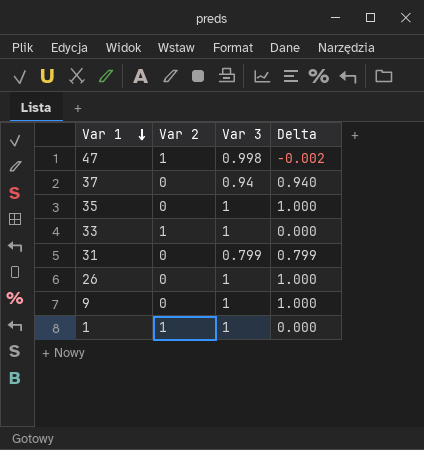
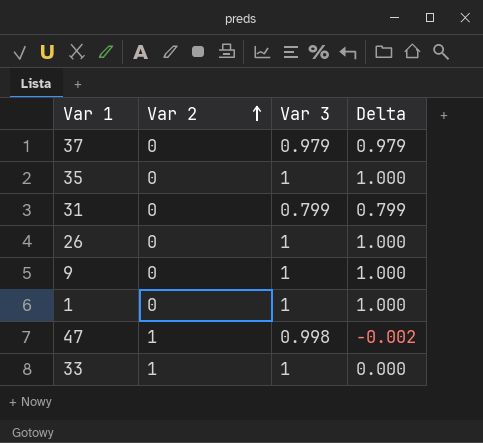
row order: Var 1 descending -> Var 2 ascending
37 | Var 3: 0.94 -> 0.979
37 | Delta: 0.940 -> 0.979
1 | Var 2: 1 -> 0
1 | Delta: 0.000 -> 1.000

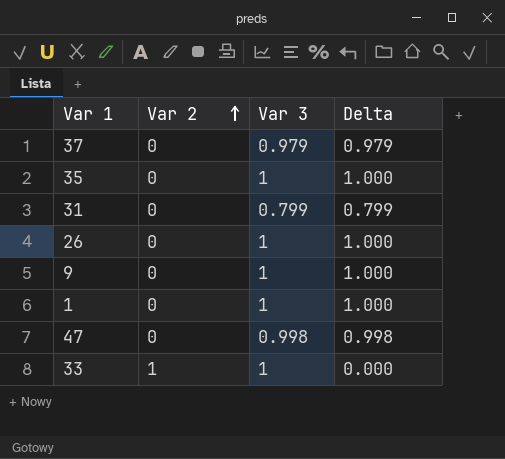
47 | Var 2: 1 -> 0
47 | Delta: -0.002 -> 0.998

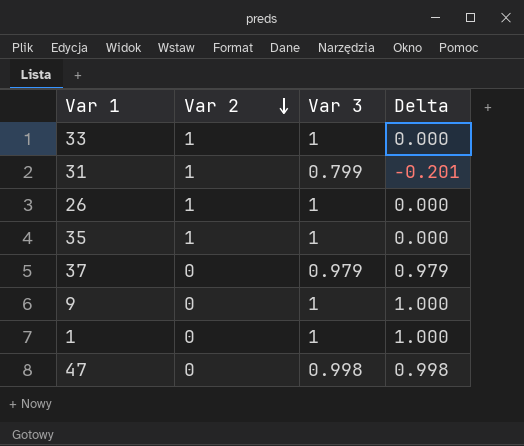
row order: Var 2 ascending -> Var 2 descending
31 | Var 2: 0 -> 1
31 | Delta: 0.799 -> -0.201
26 | Var 2: 0 -> 1
26 | Delta: 1.000 -> 0.000
35 | Var 2: 0 -> 1
35 | Delta: 1.000 -> 0.000

